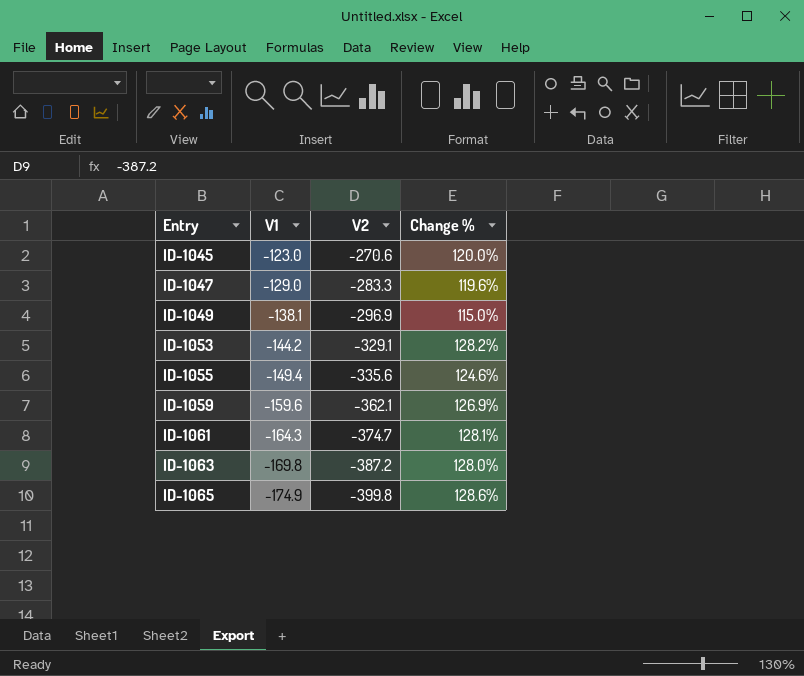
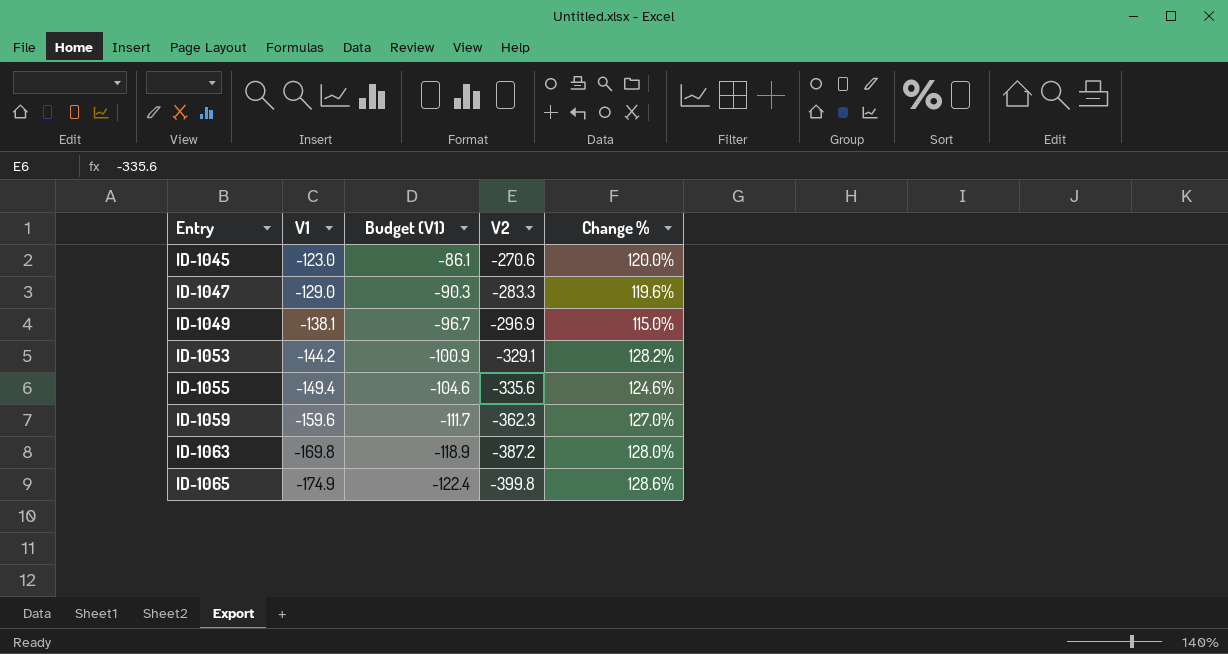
column Budget (V1) | formula: none -> [V1] * 0.7
row ID-1061: -164.3 | -374.7 | 128.1% -> none
ID-1059 | V2: -362.1 -> -362.3
ID-1059 | Change %: 126.9% -> 127.0%

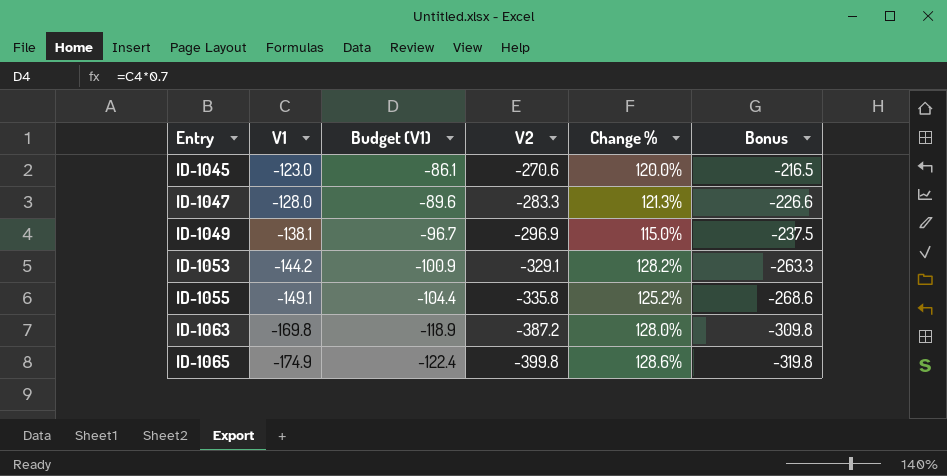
column Bonus | formula: none -> [V2] * 0.8
row ID-1059: -159.6 | -111.7 | -362.3 | 127.0% -> none
ID-1047 | V1: -129.0 -> -128.0
ID-1047 | Budget (V1): -90.3 -> -89.6
ID-1047 | Change %: 119.6% -> 121.3%
ID-1055 | V1: -149.4 -> -149.1
ID-1055 | Budget (V1): -104.6 -> -104.4
ID-1055 | V2: -335.6 -> -335.8
ID-1055 | Change %: 124.6% -> 125.2%

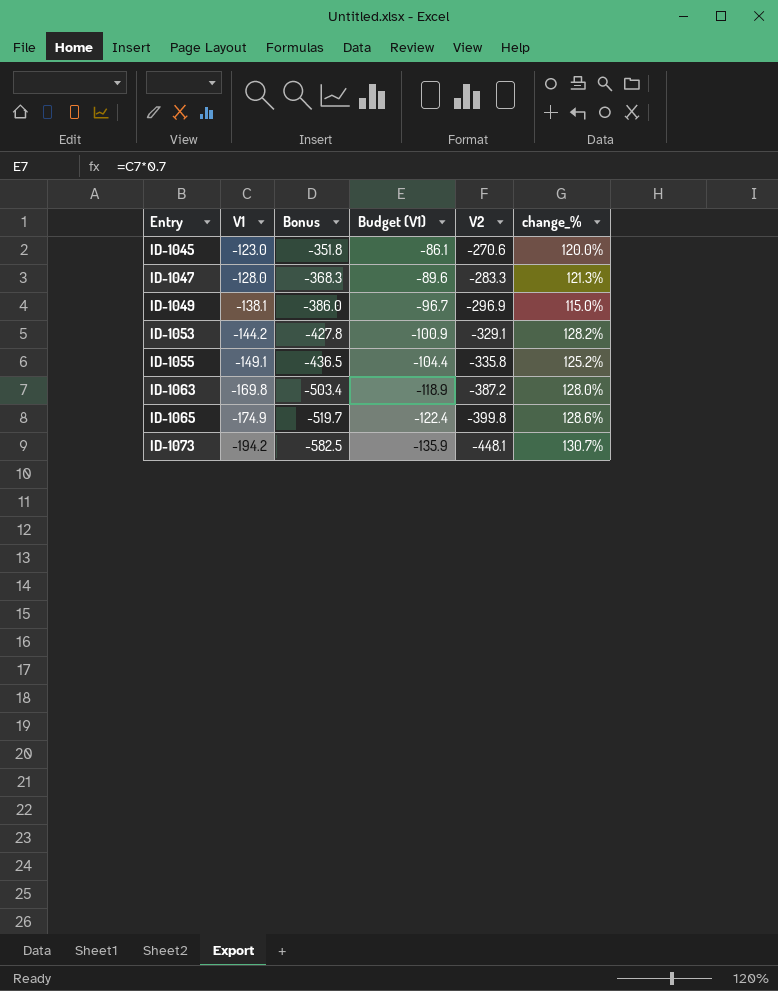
column Bonus | formula: [V2] * 0.8 -> [V2] * 1.3
column Bonus | position: 6 -> 3
column name: Change % -> change_%
row ID-1073: none -> -194.2 | -582.5 | -135.9 | -448.1 | 130.7%

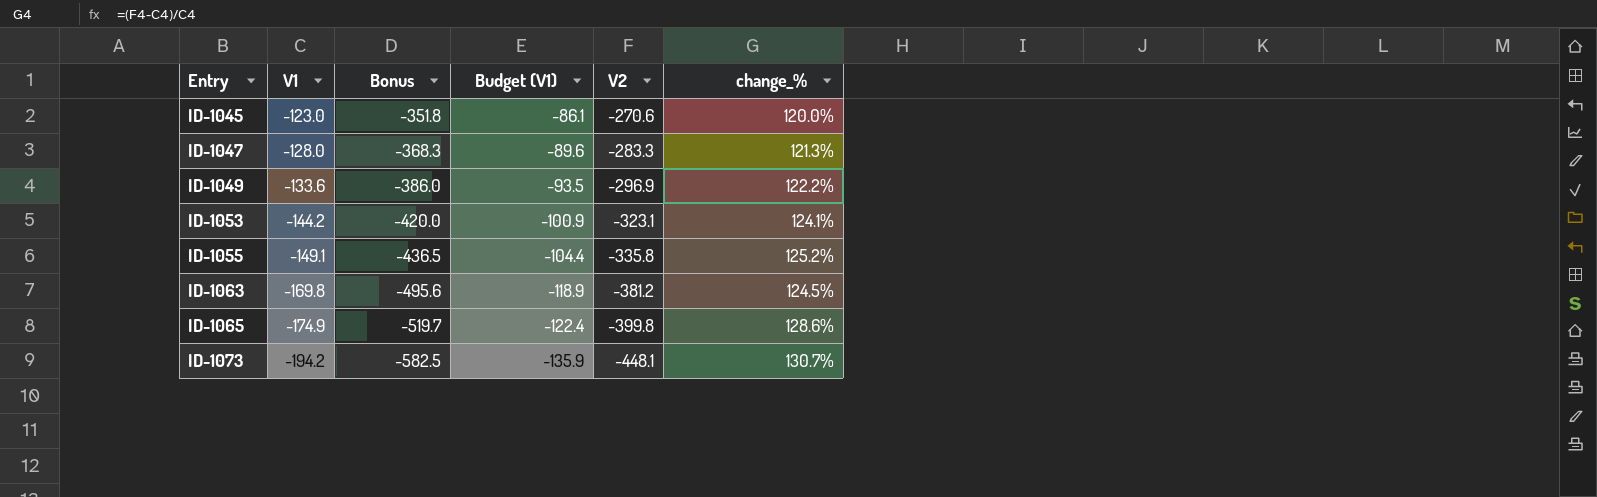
ID-1049 | V1: -138.1 -> -133.6
ID-1049 | Budget (V1): -96.7 -> -93.5
ID-1049 | change_%: 115.0% -> 122.2%
ID-1053 | Bonus: -427.8 -> -420.0
ID-1053 | V2: -329.1 -> -323.1
ID-1053 | change_%: 128.2% -> 124.1%
ID-1063 | Bonus: -503.4 -> -495.6
ID-1063 | V2: -387.2 -> -381.2
ID-1063 | change_%: 128.0% -> 124.5%

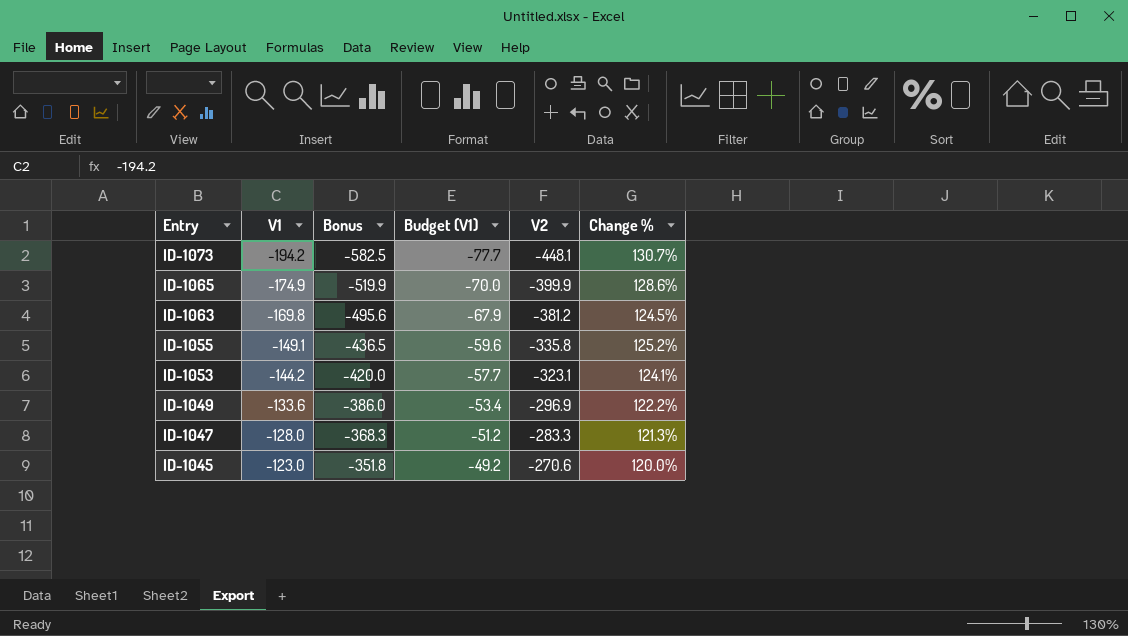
row order: Entry ascending -> Entry descending
column Budget (V1) | formula: [V1] * 0.7 -> [V1] * 0.4
column name: change_% -> Change %
ID-1065 | Bonus: -519.7 -> -519.9
ID-1065 | V2: -399.8 -> -399.9

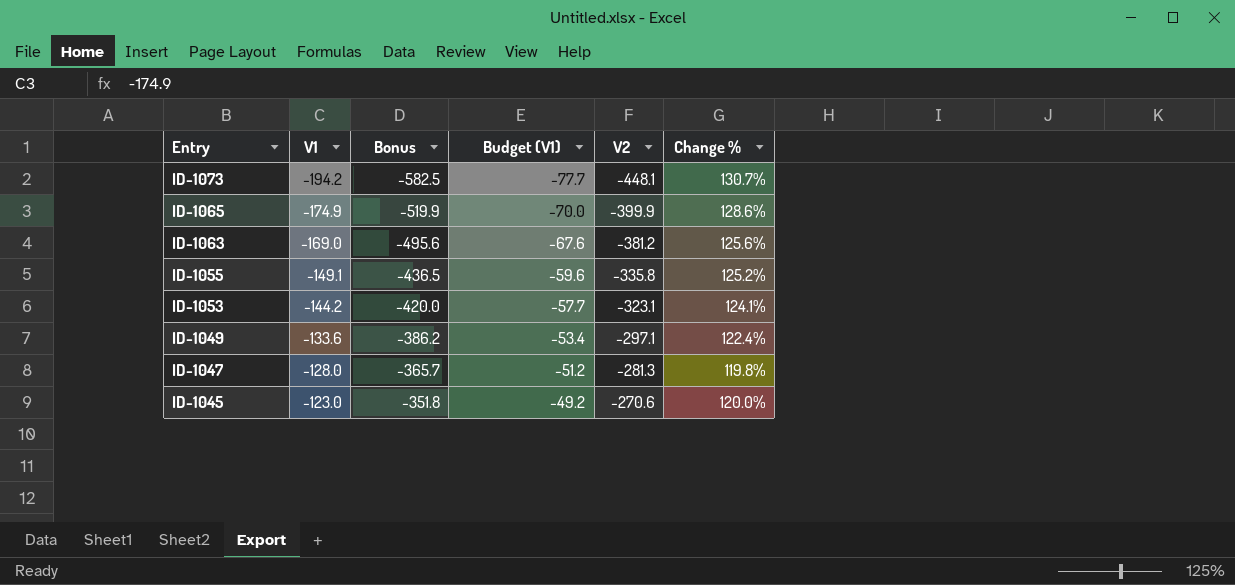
ID-1063 | V1: -169.8 -> -169.0
ID-1063 | Budget (V1): -67.9 -> -67.6
ID-1063 | Change %: 124.5% -> 125.6%
ID-1049 | Bonus: -386.0 -> -386.2
ID-1049 | V2: -296.9 -> -297.1
ID-1049 | Change %: 122.2% -> 122.4%
ID-1047 | Bonus: -368.3 -> -365.7
ID-1047 | V2: -283.3 -> -281.3
ID-1047 | Change %: 121.3% -> 119.8%

